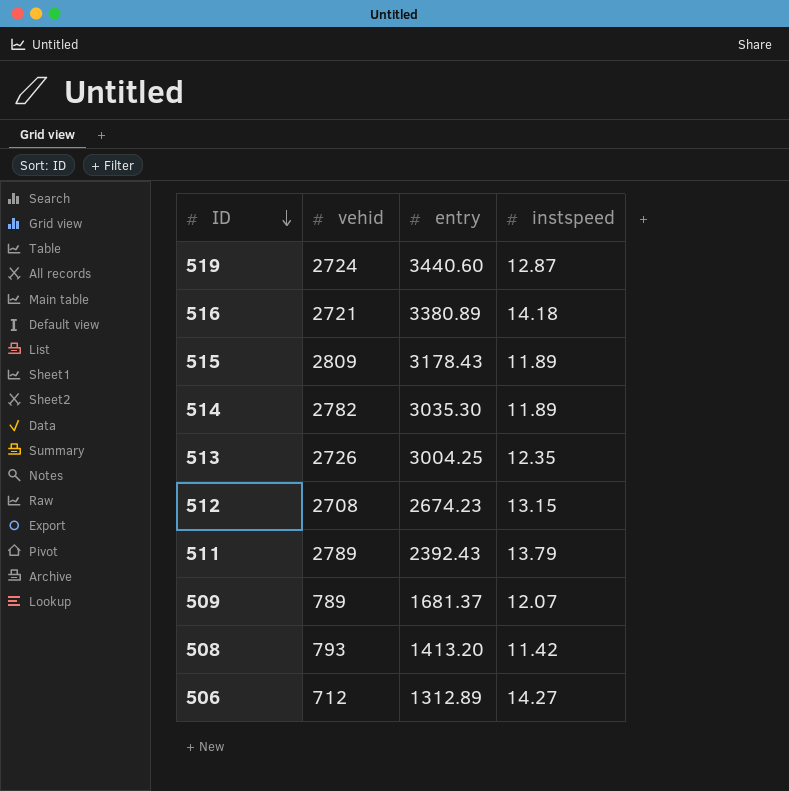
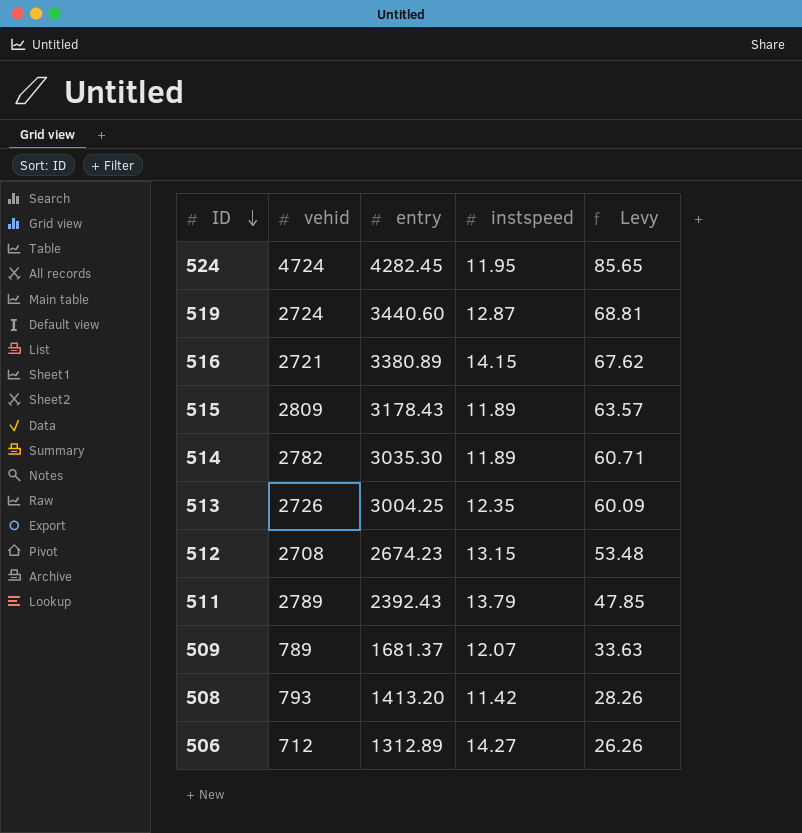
column Levy | formula: none -> [entry] * 0.02
row 524: none -> 4724 | 4282.45 | 11.95 | 85.65
516 | instspeed: 14.18 -> 14.15

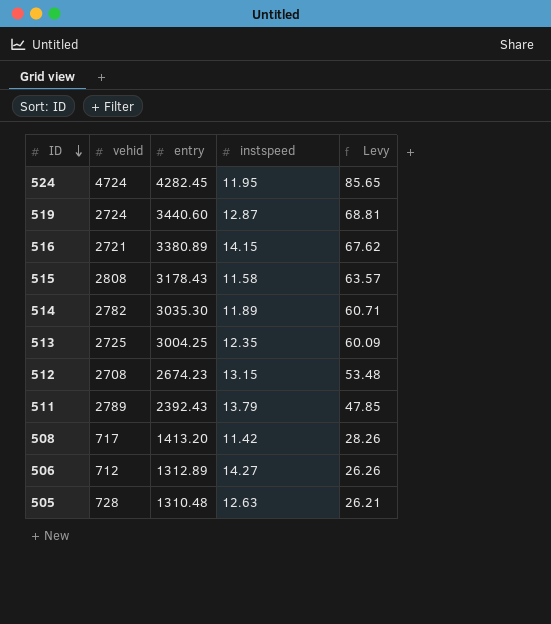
row 509: 789 | 1681.37 | 12.07 | 33.63 -> none
515 | vehid: 2809 -> 2808
515 | instspeed: 11.89 -> 11.58
513 | vehid: 2726 -> 2725
508 | vehid: 793 -> 717
row 505: none -> 728 | 1310.48 | 12.63 | 26.21

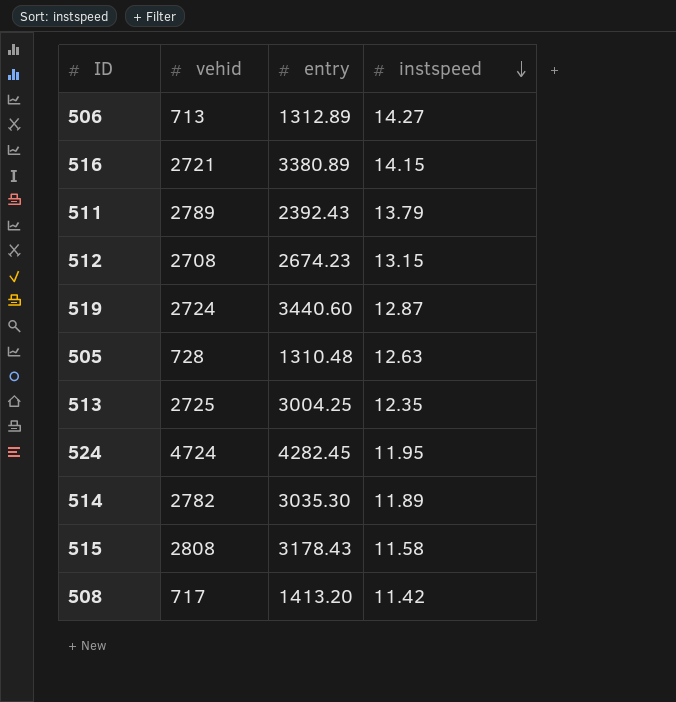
row order: ID descending -> instspeed descending
column Levy | formula: [entry] * 0.02 -> none
506 | vehid: 712 -> 713

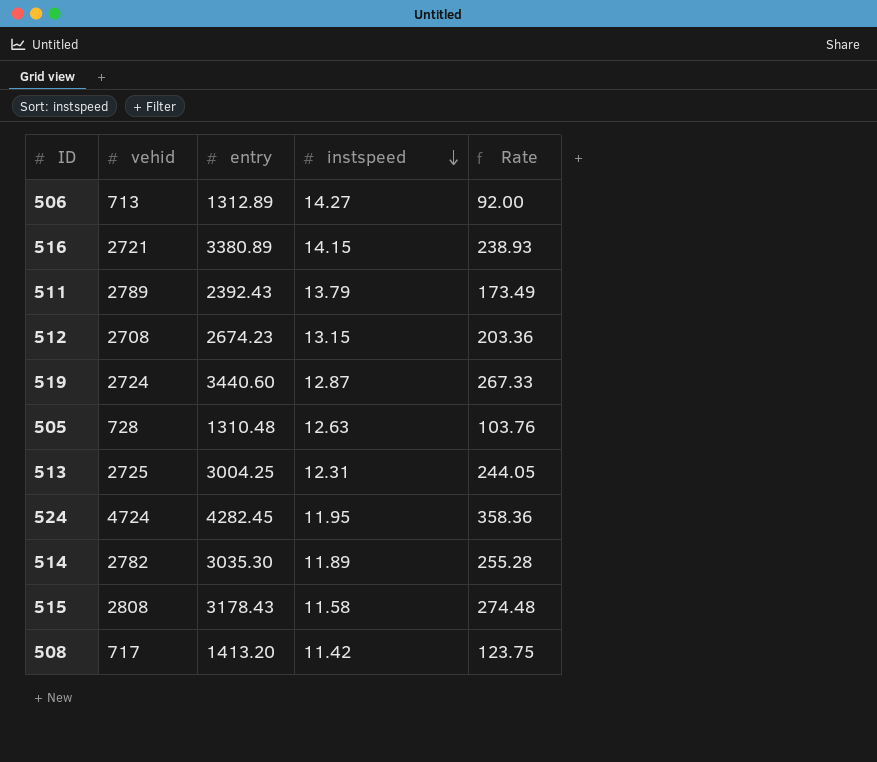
column Rate | formula: none -> [entry] / [instspeed]
513 | instspeed: 12.35 -> 12.31

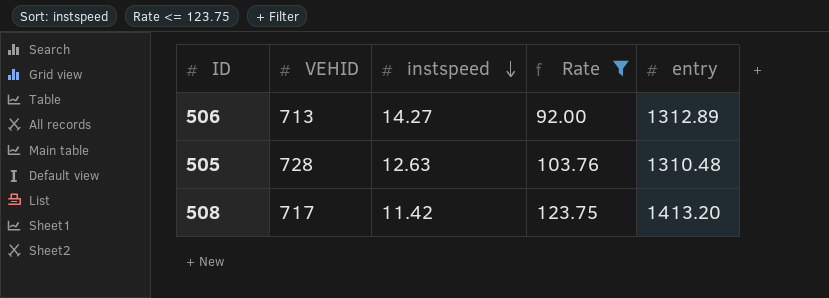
filter: none -> Rate <= 123.75
column name: vehid -> VEHID
column entry | position: 3 -> 5

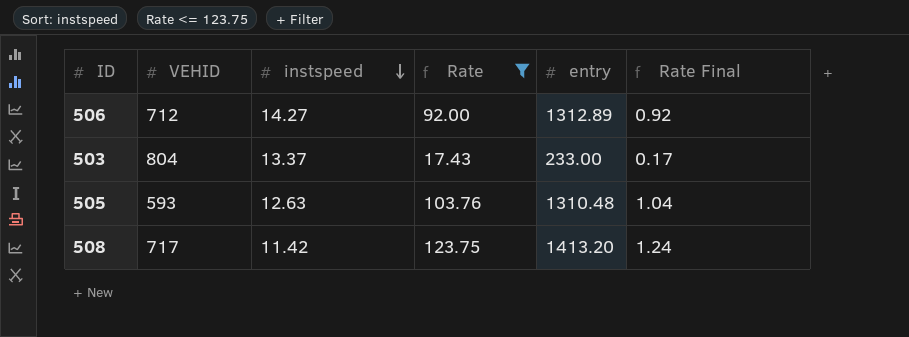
column Rate Final | formula: none -> [Rate] * 0.01
506 | VEHID: 713 -> 712
row 503: none -> 804 | 13.37 | 17.43 | 233.00 | 0.17
505 | VEHID: 728 -> 593

